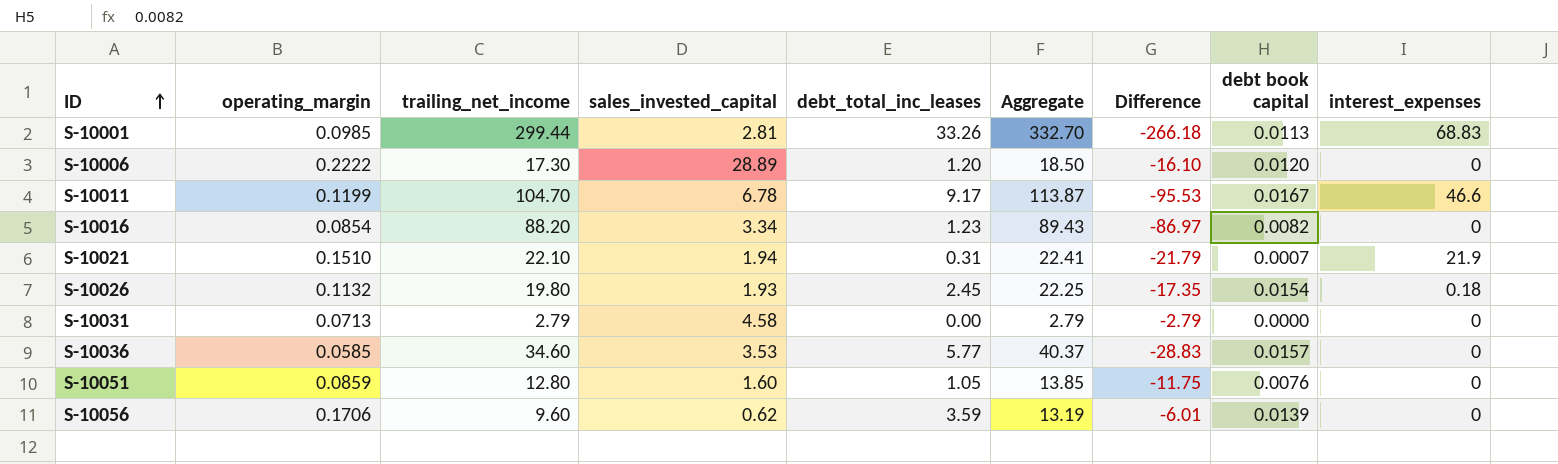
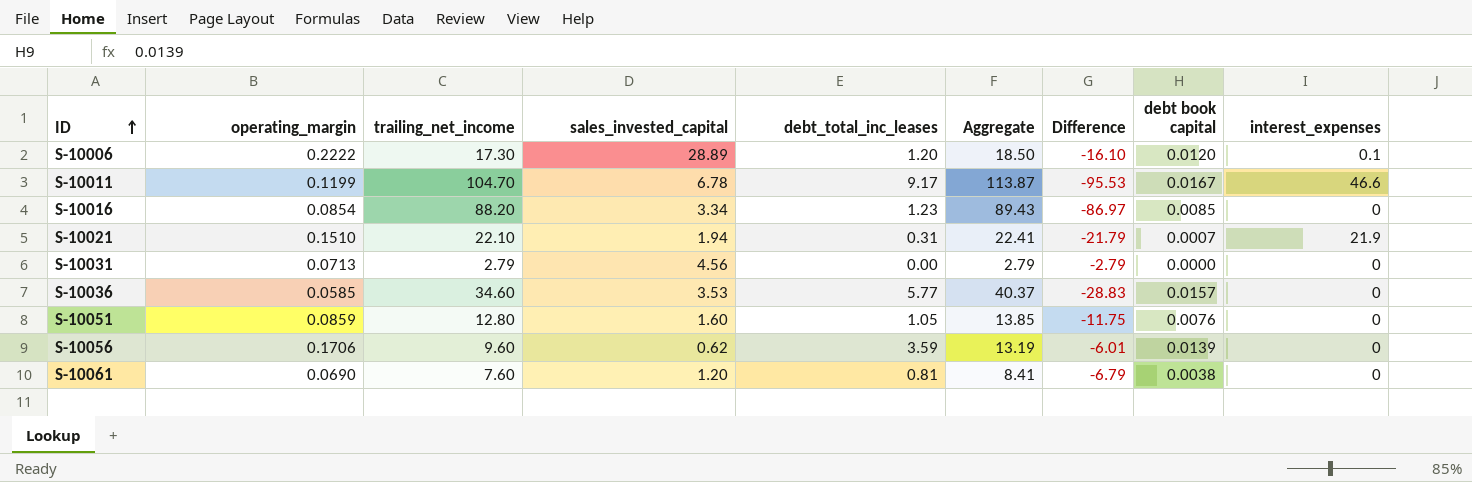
row S-10001: 0.0985 | 299.44 | 2.81 | 33.26 | 332.70 | -266.18 | 0.0113 | 68.83 -> none
row S-10026: 0.1132 | 19.80 | 1.93 | 2.45 | 22.25 | -17.35 | 0.0154 | 0.18 -> none
S-10006 | interest_expenses: 0 -> 0.1
S-10016 | debt book capital: 0.0082 -> 0.0085
S-10031 | sales_invested_capital: 4.58 -> 4.56
row S-10061: none -> 0.0690 | 7.60 | 1.20 | 0.81 | 8.41 | -6.79 | 0.0038 | 0

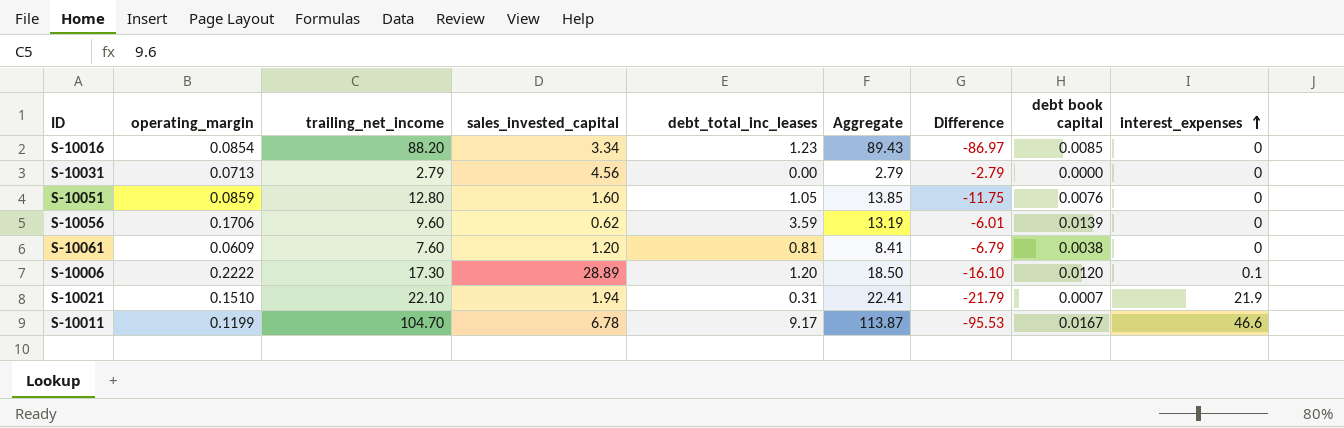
row order: ID ascending -> interest_expenses ascending
row S-10036: 0.0585 | 34.60 | 3.53 | 5.77 | 40.37 | -28.83 | 0.0157 | 0 -> none
S-10061 | operating_margin: 0.0690 -> 0.0609

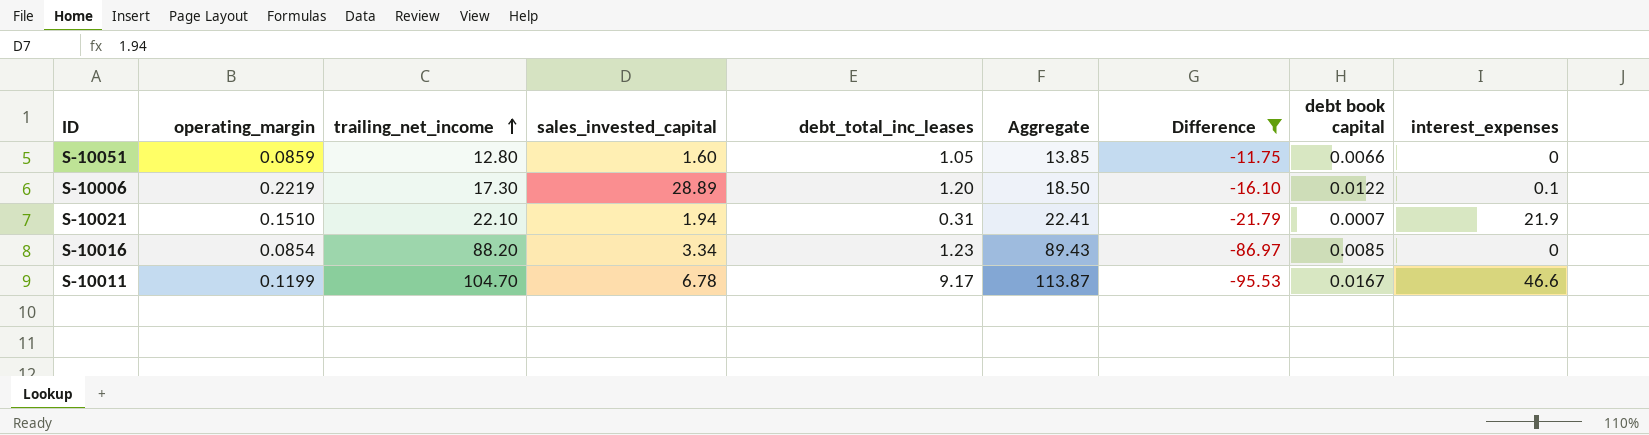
filter: none -> Difference <= -11.75
row order: interest_expenses ascending -> trailing_net_income ascending
S-10051 | debt book capital: 0.0076 -> 0.0066
S-10006 | operating_margin: 0.2222 -> 0.2219
S-10006 | debt book capital: 0.0120 -> 0.0122

